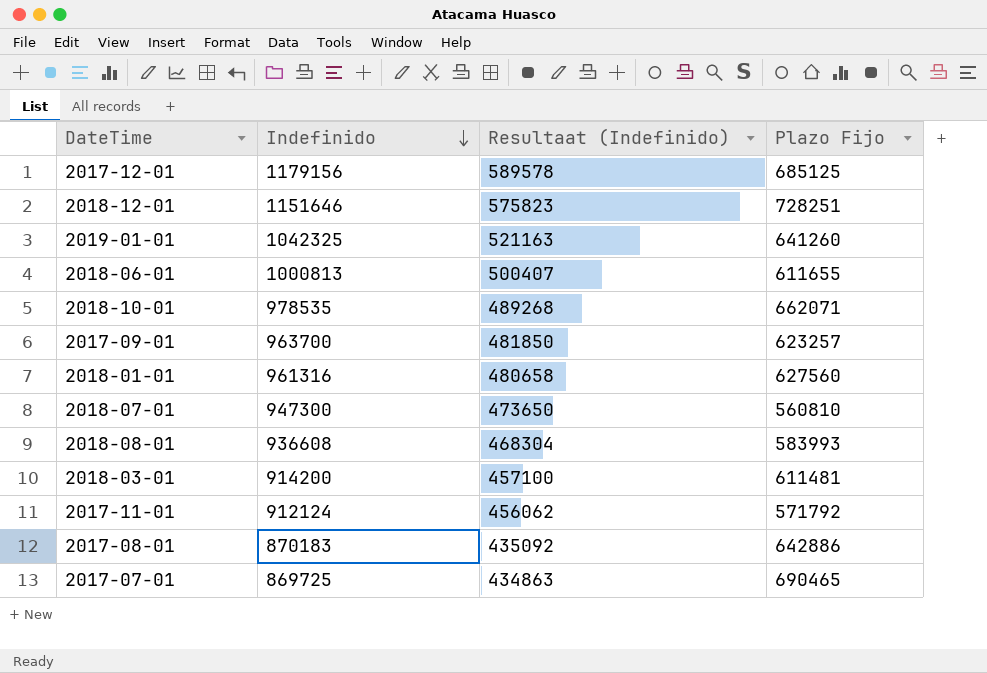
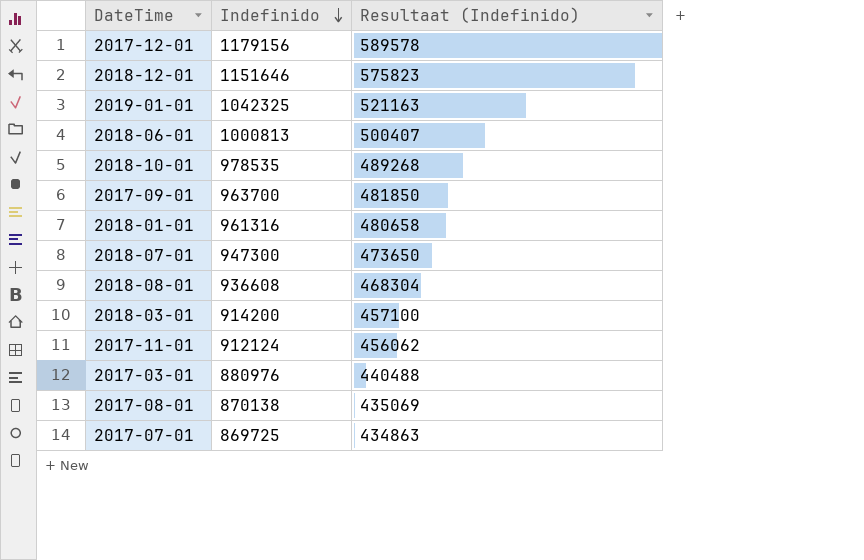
column Plazo Fijo | position: 4 -> none
row 2017-03-01: none -> 880976 | 440488
2017-08-01 | Indefinido: 870183 -> 870138
2017-08-01 | Resultaat (Indefinido): 435092 -> 435069

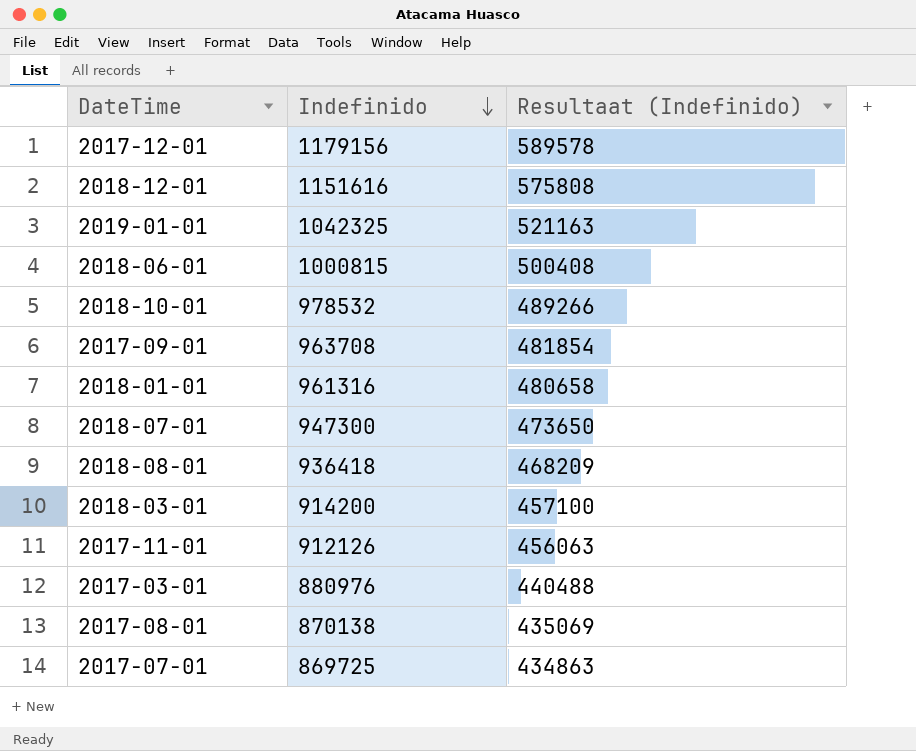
2018-12-01 | Indefinido: 1151646 -> 1151616
2018-12-01 | Resultaat (Indefinido): 575823 -> 575808
2018-06-01 | Indefinido: 1000813 -> 1000815
2018-06-01 | Resultaat (Indefinido): 500407 -> 500408
2018-10-01 | Indefinido: 978535 -> 978532
2018-10-01 | Resultaat (Indefinido): 489268 -> 489266
2017-09-01 | Indefinido: 963700 -> 963708
2017-09-01 | Resultaat (Indefinido): 481850 -> 481854
2018-08-01 | Indefinido: 936608 -> 936418
2018-08-01 | Resultaat (Indefinido): 468304 -> 468209
2017-11-01 | Indefinido: 912124 -> 912126
2017-11-01 | Resultaat (Indefinido): 456062 -> 456063

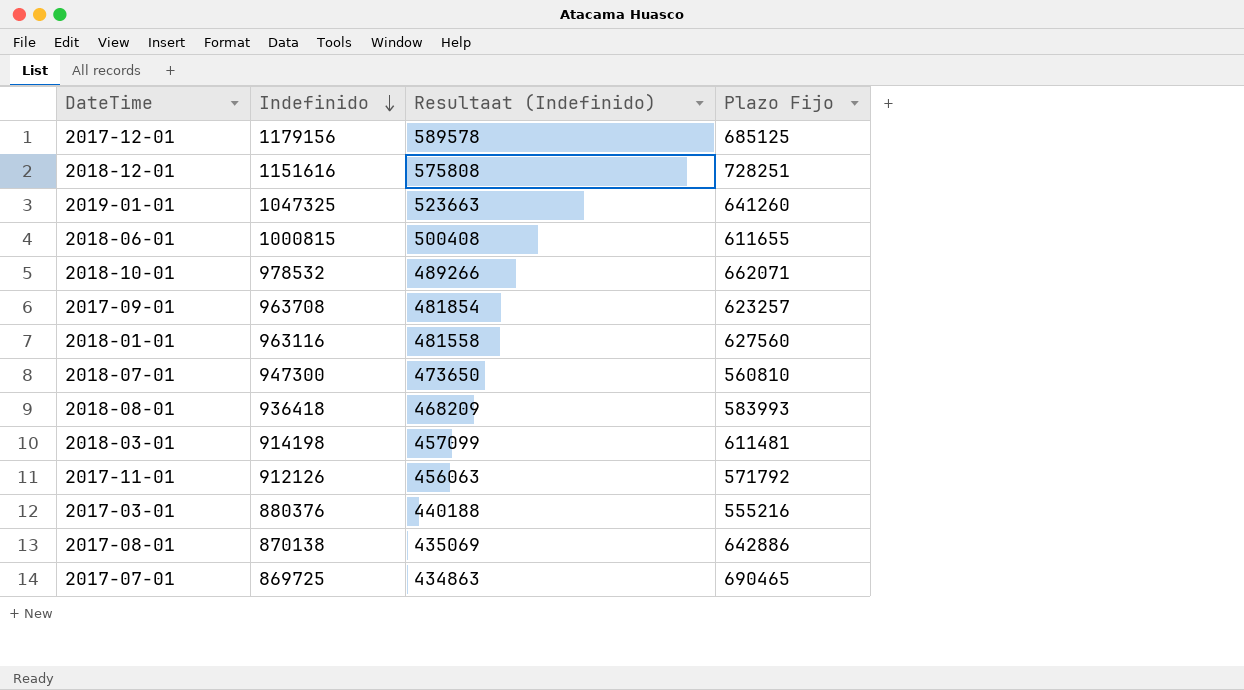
column Plazo Fijo | position: none -> 4
2019-01-01 | Indefinido: 1042325 -> 1047325
2019-01-01 | Resultaat (Indefinido): 521163 -> 523663
2018-01-01 | Indefinido: 961316 -> 963116
2018-01-01 | Resultaat (Indefinido): 480658 -> 481558
2018-03-01 | Indefinido: 914200 -> 914198
2018-03-01 | Resultaat (Indefinido): 457100 -> 457099
2017-03-01 | Indefinido: 880976 -> 880376
2017-03-01 | Resultaat (Indefinido): 440488 -> 440188

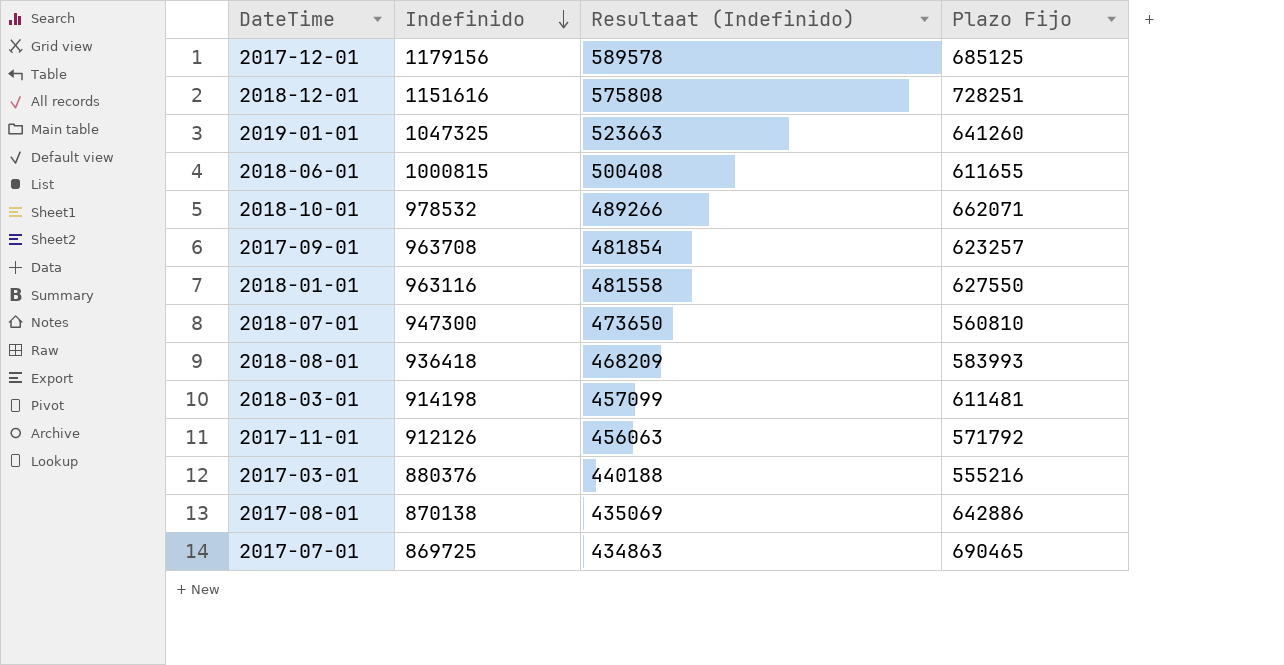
2018-01-01 | Plazo Fijo: 627560 -> 627550

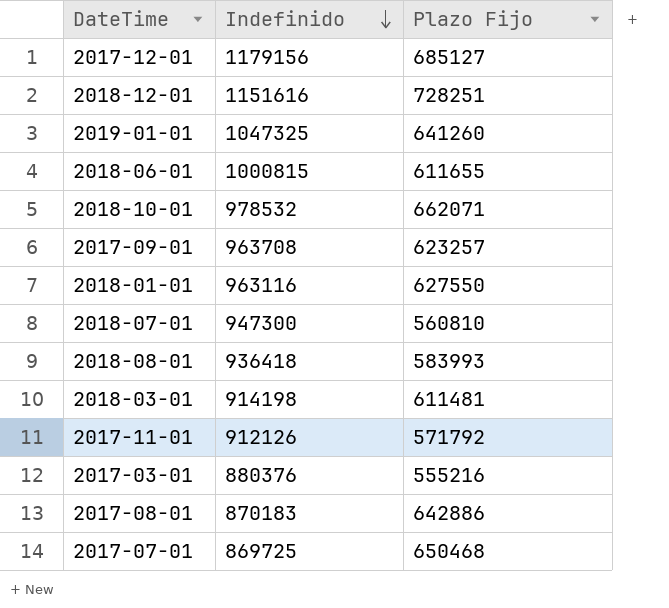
column Resultaat (Indefinido) | formula: [Indefinido] * 0,5 -> none
2017-12-01 | Plazo Fijo: 685125 -> 685127
2017-08-01 | Indefinido: 870138 -> 870183
2017-07-01 | Plazo Fijo: 690465 -> 650468

